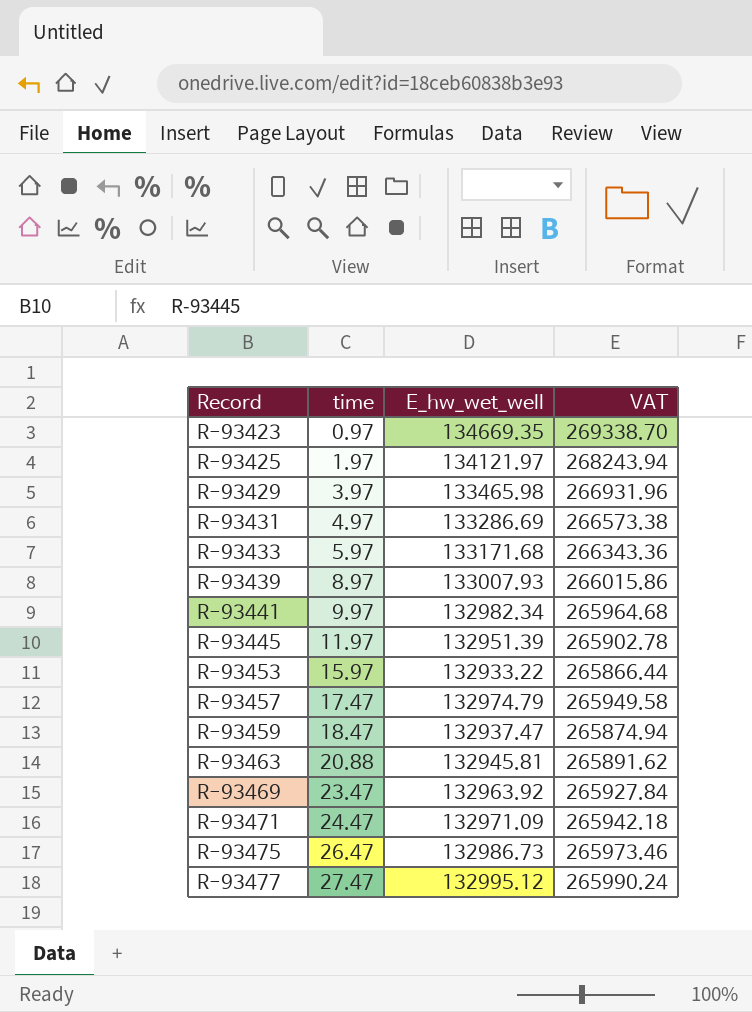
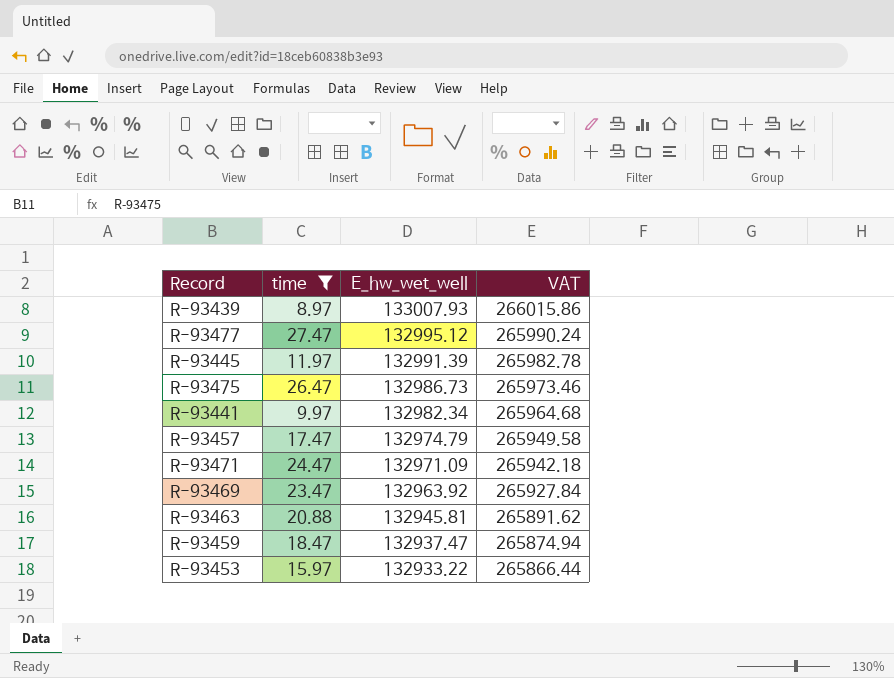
filter: none -> time >= 8.97
row order: Record ascending -> E_hw_wet_well descending
R-93445 | E_hw_wet_well: 132951.39 -> 132991.39
R-93445 | VAT: 265902.78 -> 265982.78

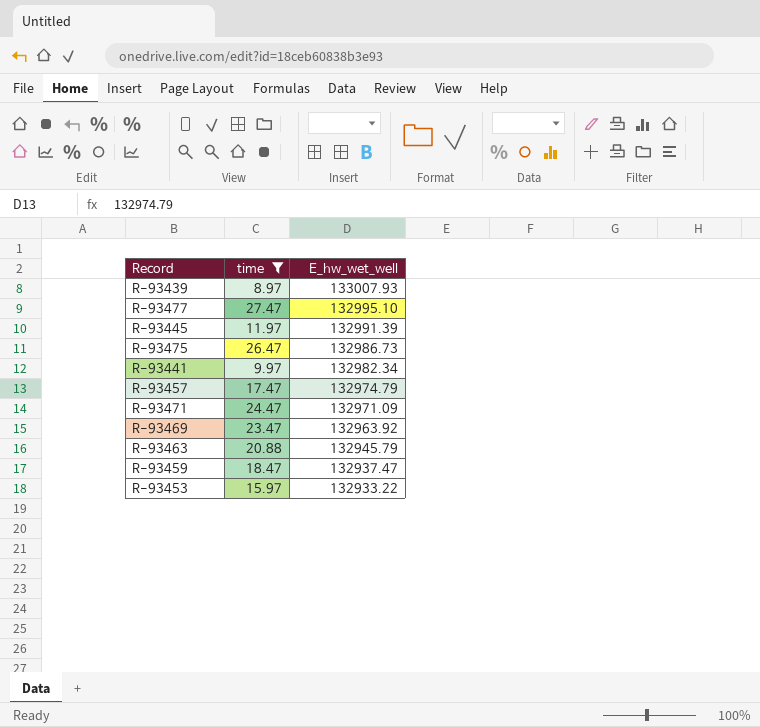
column VAT | formula: [E_hw_wet_well] * 2 -> none
R-93477 | E_hw_wet_well: 132995.12 -> 132995.10
R-93463 | E_hw_wet_well: 132945.81 -> 132945.79

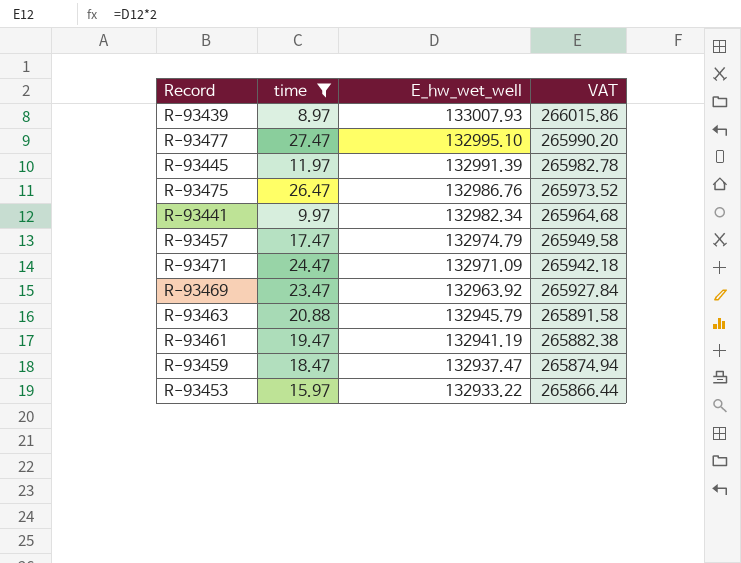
column VAT | formula: none -> [E_hw_wet_well] * 2
R-93475 | E_hw_wet_well: 132986.73 -> 132986.76
row R-93461: none -> 19.47 | 132941.19 | 265882.38

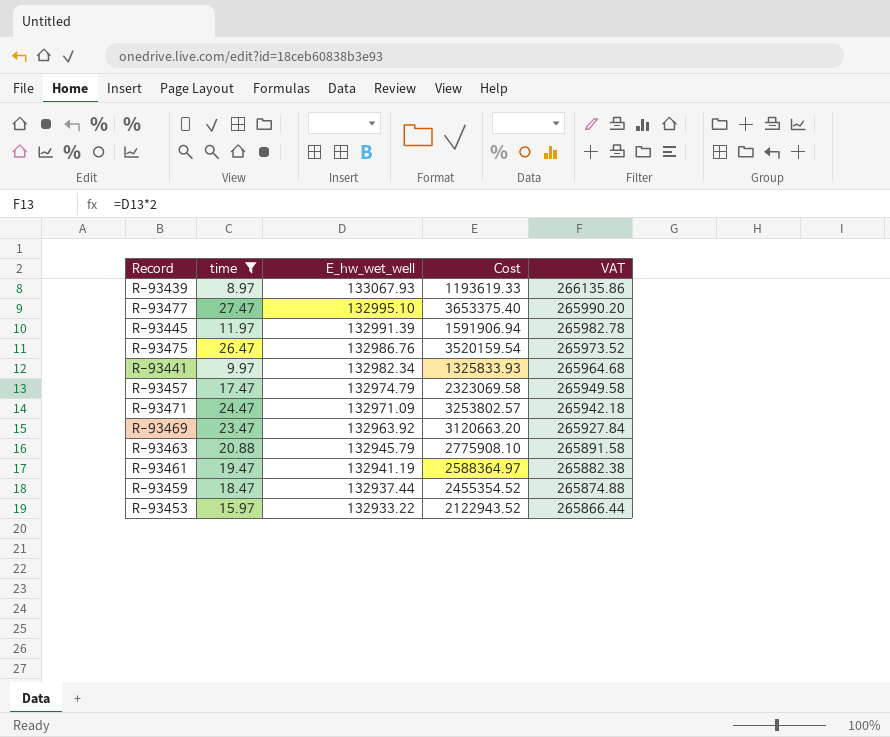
column Cost | formula: none -> [time] * [E_hw_wet_well]
R-93439 | E_hw_wet_well: 133007.93 -> 133067.93
R-93439 | VAT: 266015.86 -> 266135.86
R-93459 | E_hw_wet_well: 132937.47 -> 132937.44
R-93459 | VAT: 265874.94 -> 265874.88

